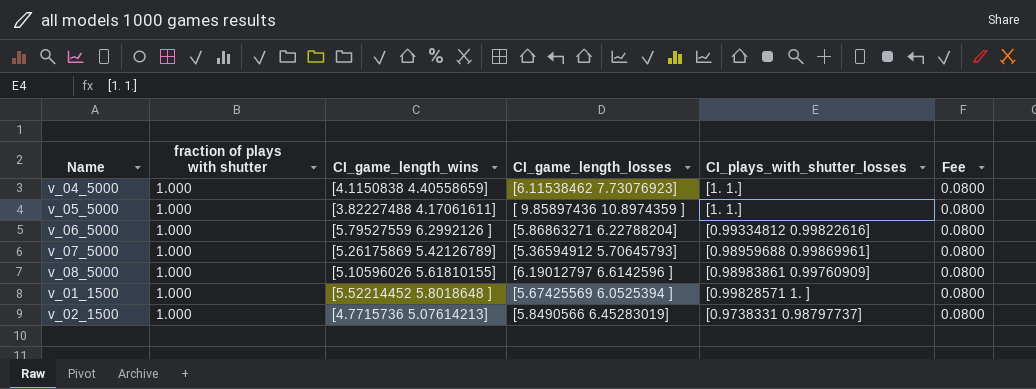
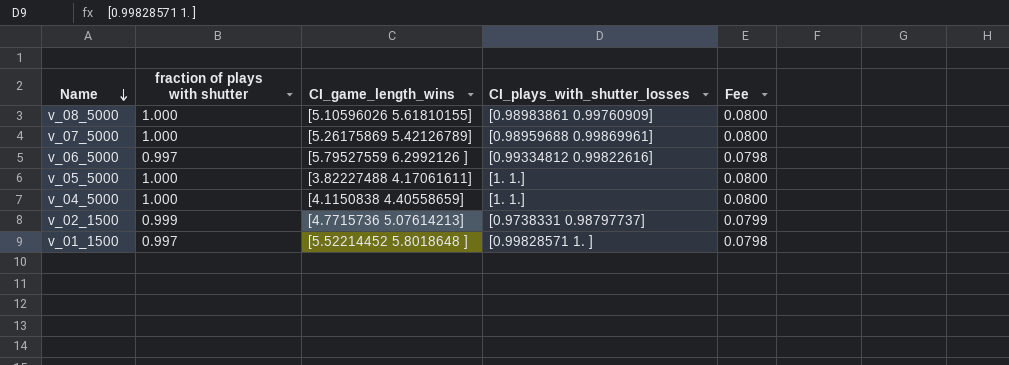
row order: none -> Name descending
column CI_game_length_losses | position: 4 -> none
v_06_5000 | fraction of plays with shutter: 1.000 -> 0.997
v_06_5000 | Fee: 0.0800 -> 0.0798
v_02_1500 | fraction of plays with shutter: 1.000 -> 0.999
v_02_1500 | Fee: 0.0800 -> 0.0799
v_01_1500 | fraction of plays with shutter: 1.000 -> 0.997
v_01_1500 | Fee: 0.0800 -> 0.0798

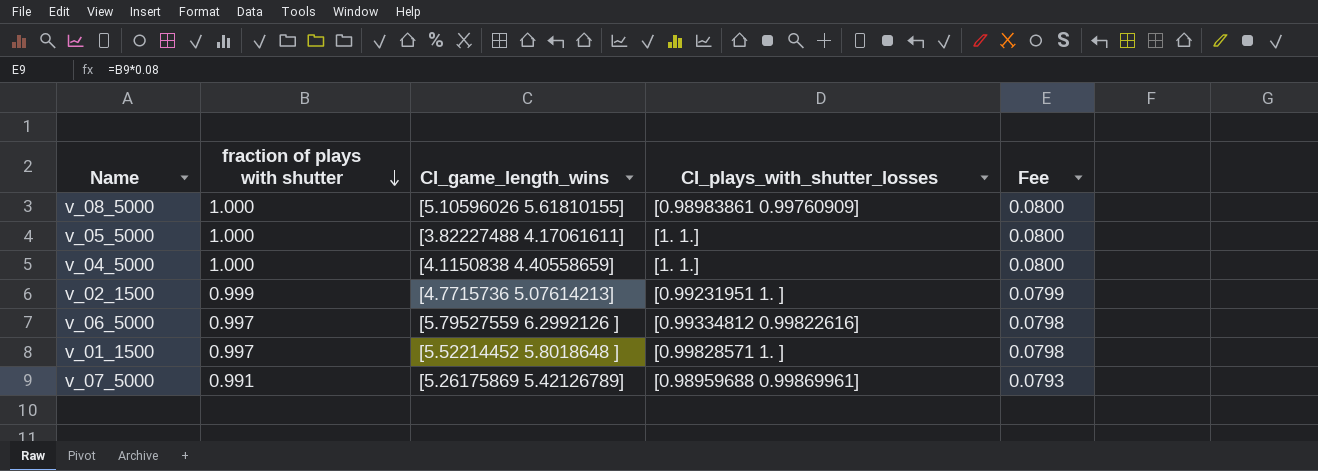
row order: Name descending -> fraction of plays with shutter descending
v_02_1500 | CI_plays_with_shutter_losses: [0.9738331 0.98797737] -> [0.99231951 1. ]
v_07_5000 | fraction of plays with shutter: 1.000 -> 0.991
v_07_5000 | Fee: 0.0800 -> 0.0793

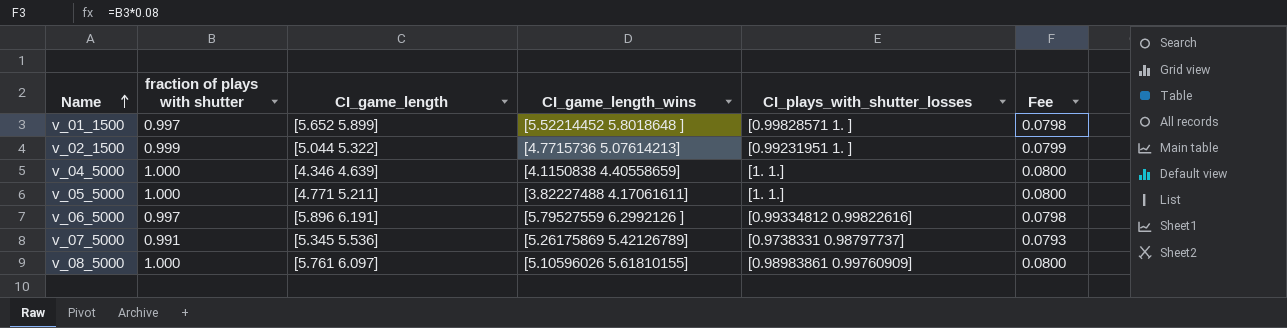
row order: fraction of plays with shutter descending -> Name ascending
column CI_game_length | position: none -> 3
v_07_5000 | CI_plays_with_shutter_losses: [0.98959688 0.99869961] -> [0.9738331 0.98797737]

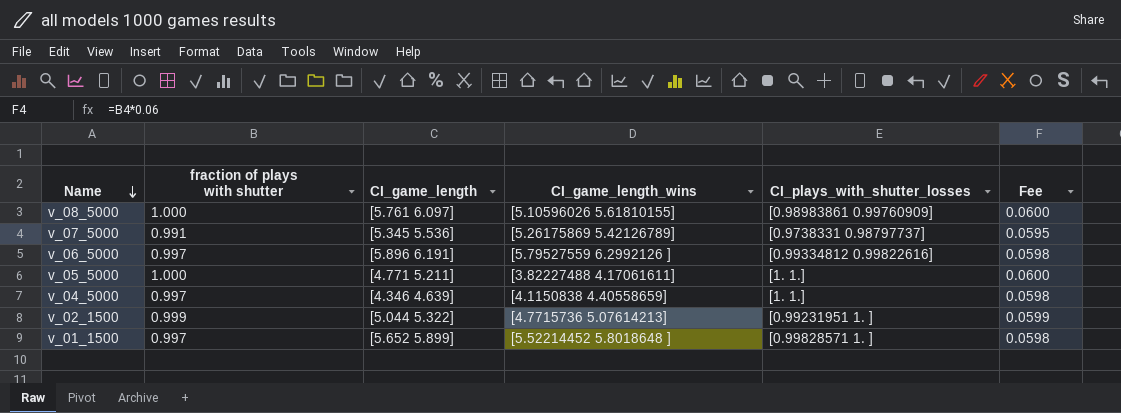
row order: Name ascending -> Name descending
column Fee | formula: [fraction of plays with shutter] * 0.08 -> [fraction of plays with shutter] * 0.06
v_04_5000 | fraction of plays with shutter: 1.000 -> 0.997

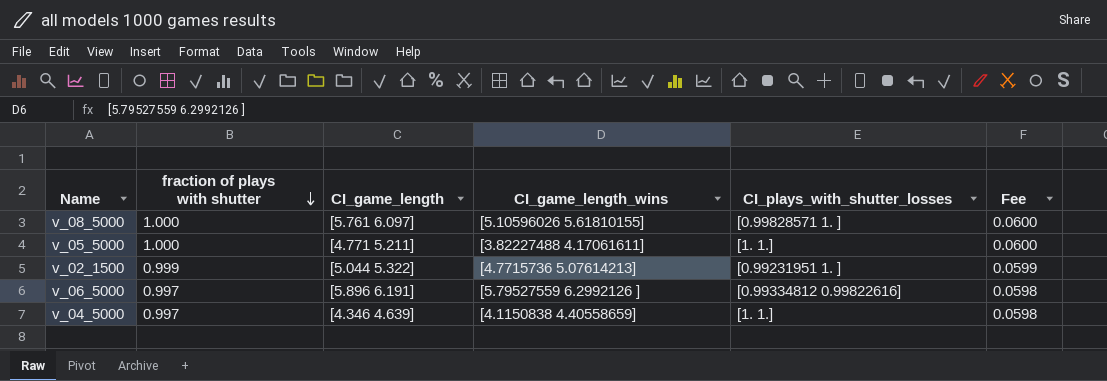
row order: Name descending -> fraction of plays with shutter descending
row v_07_5000: 0.991 | [5.345 5.536] | [5.26175869 5.42126789] | [0.9738331 0.98797737] | 0.0595 -> none
row v_01_1500: 0.997 | [5.652 5.899] | [5.52214452 5.8018648 ] | [0.99828571 1. ] | 0.0598 -> none
v_08_5000 | CI_plays_with_shutter_losses: [0.98983861 0.99760909] -> [0.99828571 1. ]

